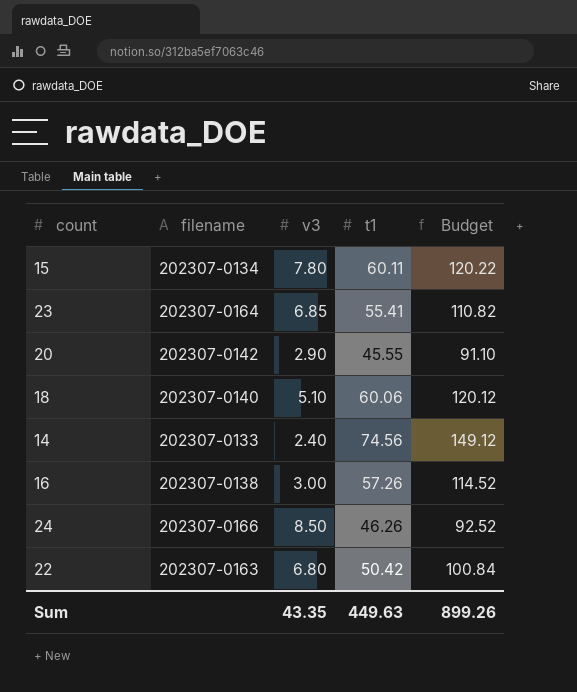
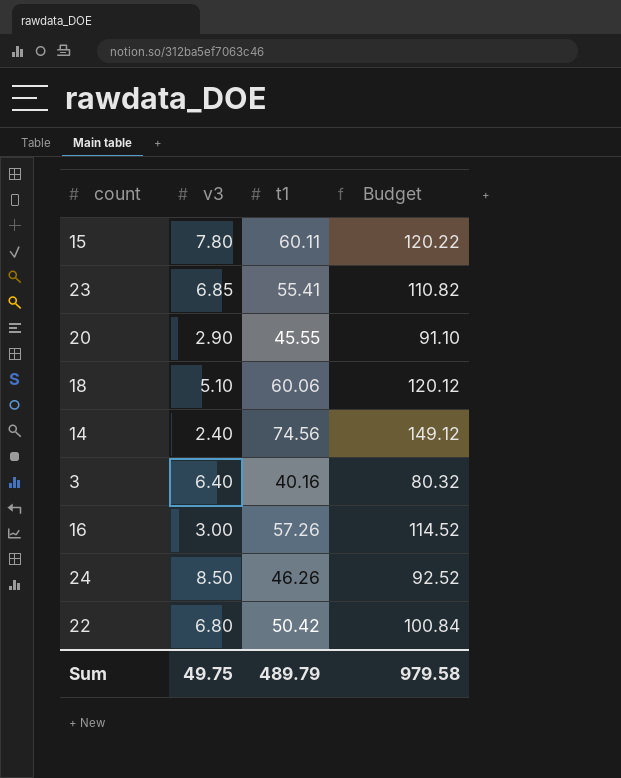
column filename | position: 2 -> none
row 3: none -> 6.40 | 40.16 | 80.32
Sum | v3: 43.35 -> 49.75
Sum | t1: 449.63 -> 489.79
Sum | Budget: 899.26 -> 979.58

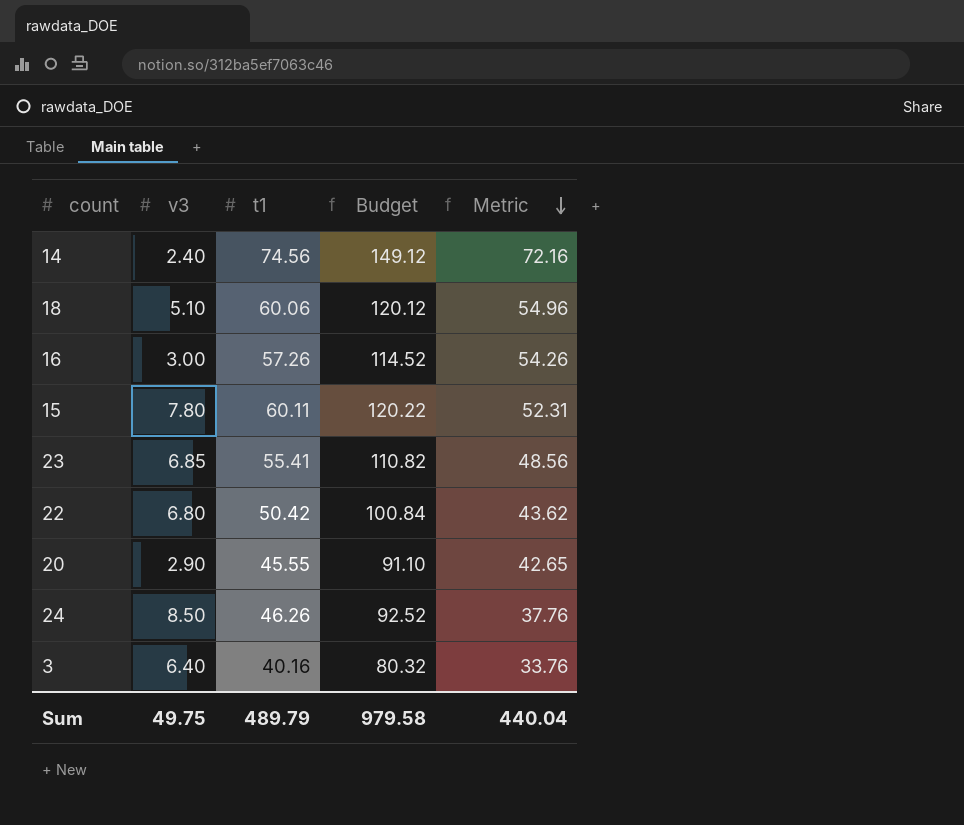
row order: none -> Metric descending
column Metric | formula: none -> [t1] - [v3]

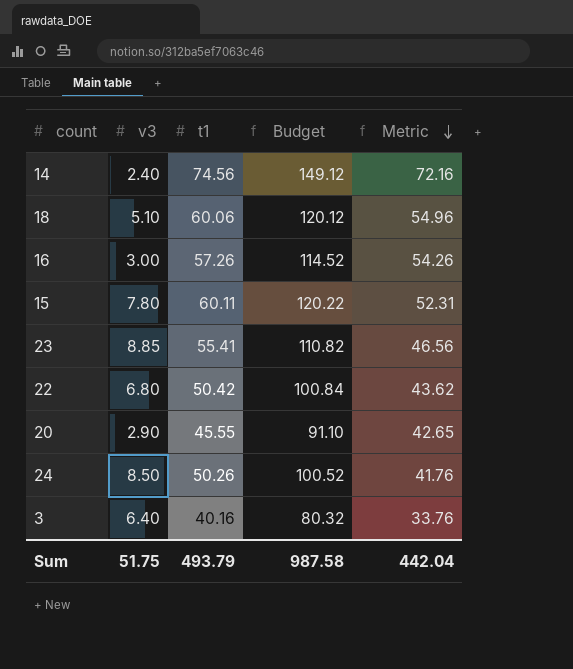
23 | v3: 6.85 -> 8.85
23 | Metric: 48.56 -> 46.56
24 | t1: 46.26 -> 50.26
24 | Budget: 92.52 -> 100.52
24 | Metric: 37.76 -> 41.76
Sum | v3: 49.75 -> 51.75
Sum | t1: 489.79 -> 493.79
Sum | Budget: 979.58 -> 987.58
Sum | Metric: 440.04 -> 442.04

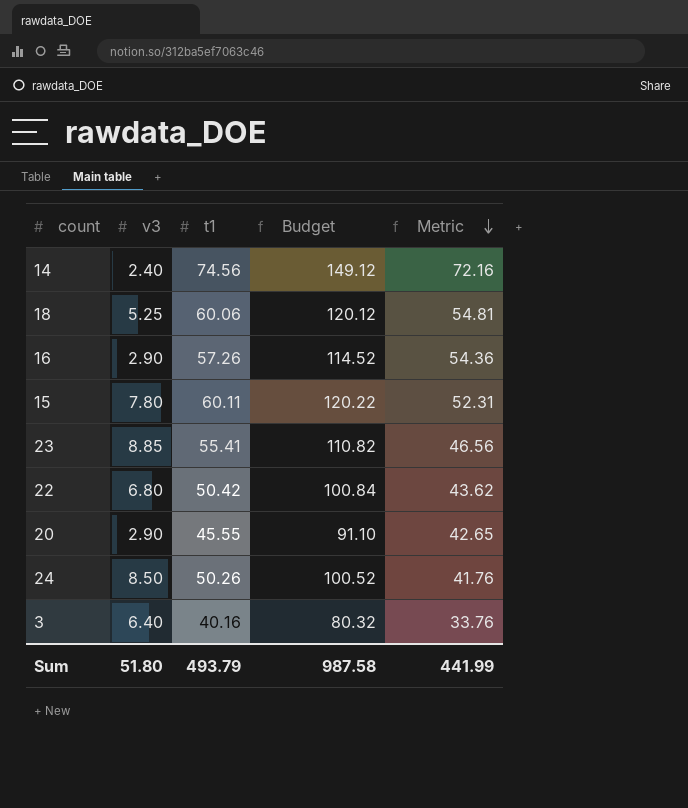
18 | v3: 5.10 -> 5.25
18 | Metric: 54.96 -> 54.81
16 | v3: 3.00 -> 2.90
16 | Metric: 54.26 -> 54.36
Sum | v3: 51.75 -> 51.80
Sum | Metric: 442.04 -> 441.99

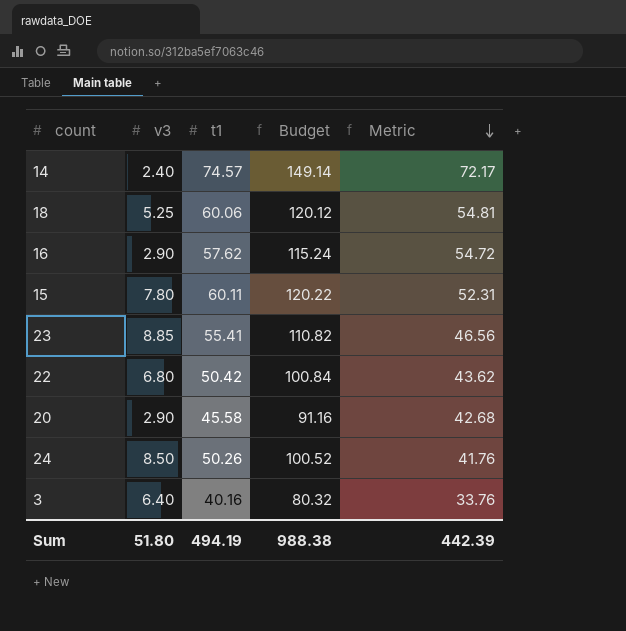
14 | t1: 74.56 -> 74.57
14 | Budget: 149.12 -> 149.14
14 | Metric: 72.16 -> 72.17
16 | t1: 57.26 -> 57.62
16 | Budget: 114.52 -> 115.24
16 | Metric: 54.36 -> 54.72
20 | t1: 45.55 -> 45.58
20 | Budget: 91.10 -> 91.16
20 | Metric: 42.65 -> 42.68
Sum | t1: 493.79 -> 494.19
Sum | Budget: 987.58 -> 988.38
Sum | Metric: 441.99 -> 442.39

